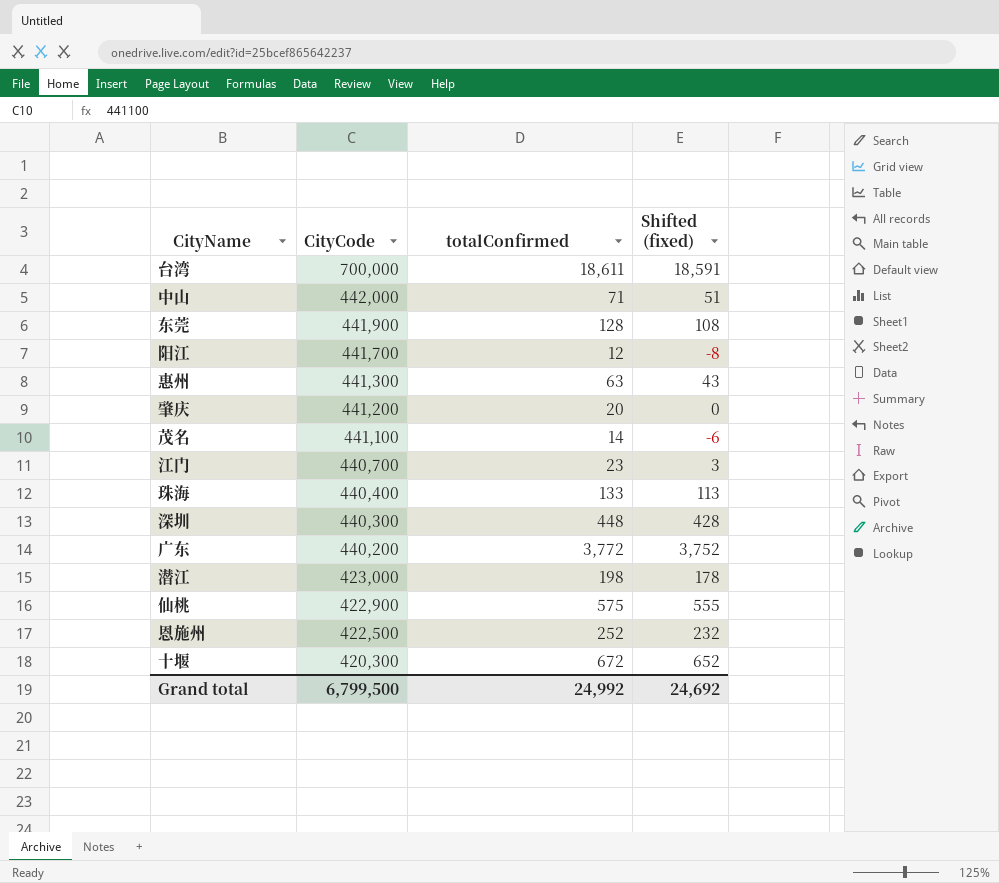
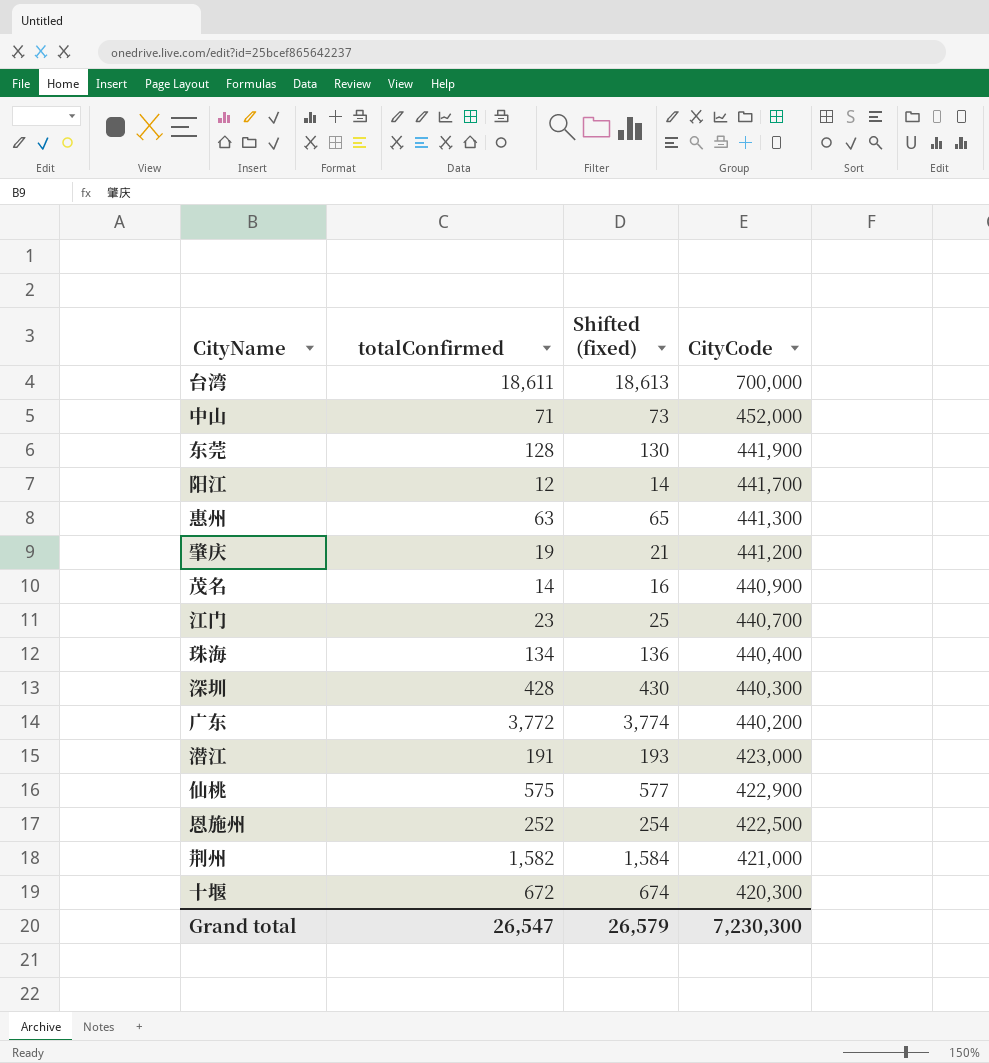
column Shifted (fixed) | formula: [totalConfirmed] - 20 -> [totalConfirmed] + 2
column CityCode | position: 2 -> 4
中山 | CityCode: 442,000 -> 452,000
肇庆 | totalConfirmed: 20 -> 19
茂名 | CityCode: 441,100 -> 440,900
珠海 | totalConfirmed: 133 -> 134
深圳 | totalConfirmed: 448 -> 428
潜江 | totalConfirmed: 198 -> 191
row 荆州: none -> 1,582 | 1,584 | 421,000
Grand total | totalConfirmed: 24,992 -> 26,547
Grand total | Shifted (fixed): 24,692 -> 26,579
Grand total | CityCode: 6,799,500 -> 7,230,300

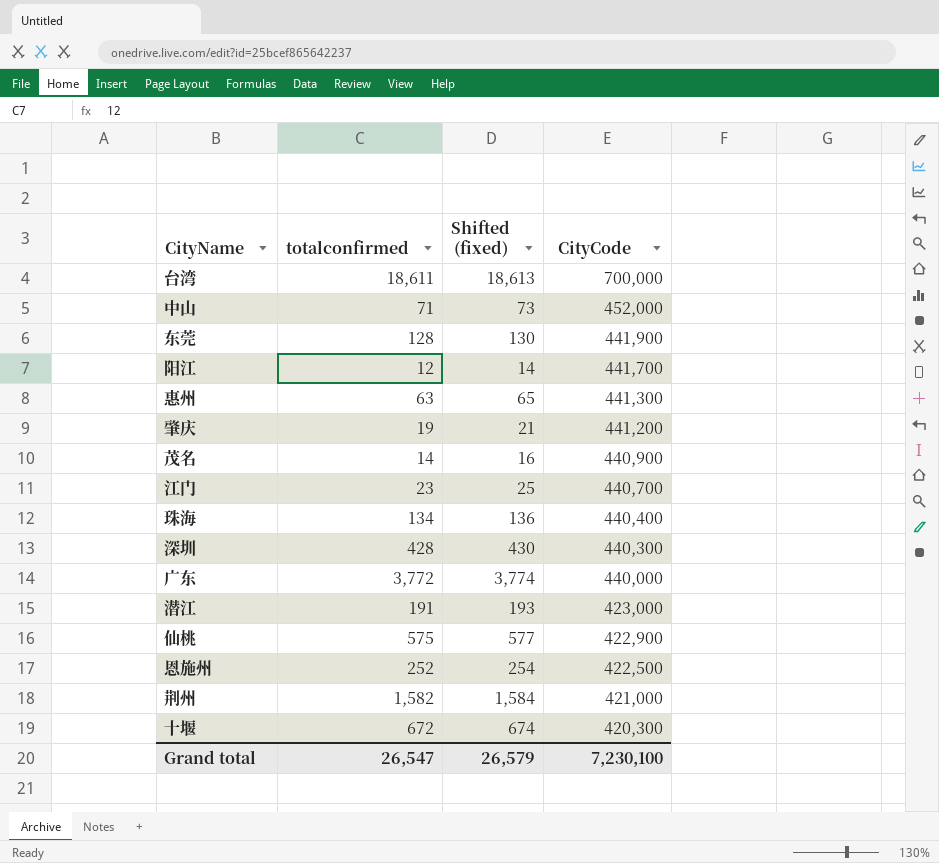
column name: totalConfirmed -> totalconfirmed
广东 | CityCode: 440,200 -> 440,000
Grand total | CityCode: 7,230,300 -> 7,230,100

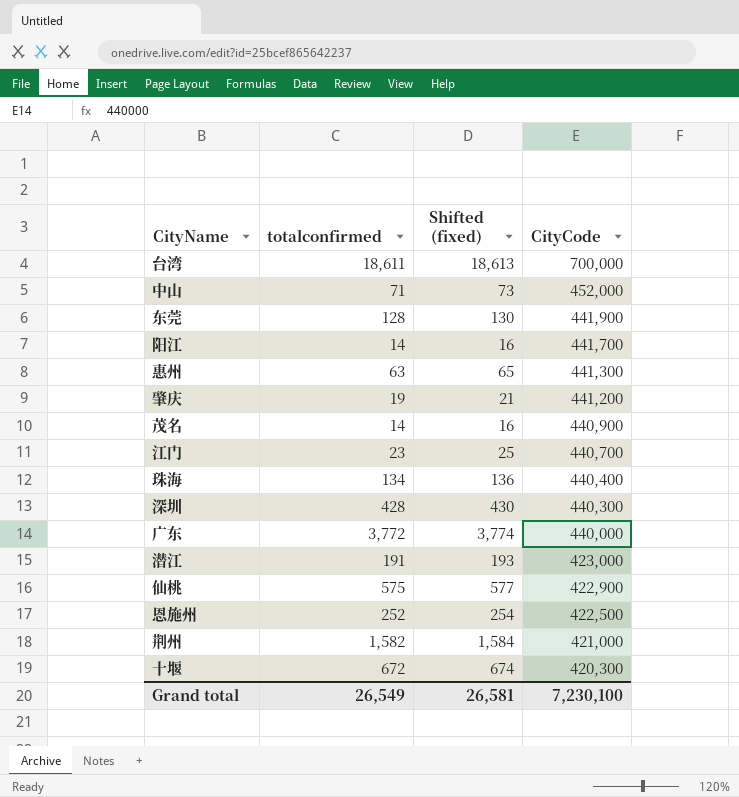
阳江 | totalconfirmed: 12 -> 14
阳江 | Shifted (fixed): 14 -> 16
Grand total | totalconfirmed: 26,547 -> 26,549
Grand total | Shifted (fixed): 26,579 -> 26,581

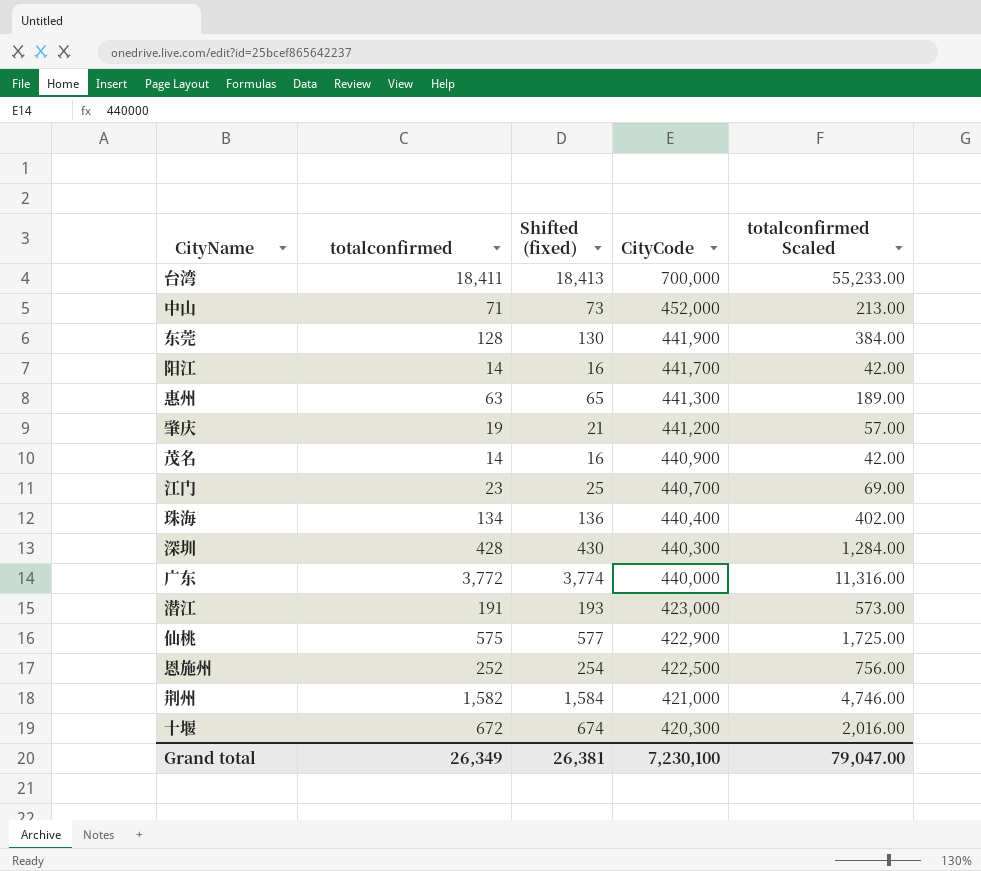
column totalconfirmed Scaled | formula: none -> [totalconfirmed] * 3
台湾 | totalconfirmed: 18,611 -> 18,411
台湾 | Shifted (fixed): 18,613 -> 18,413
Grand total | totalconfirmed: 26,549 -> 26,349
Grand total | Shifted (fixed): 26,581 -> 26,381

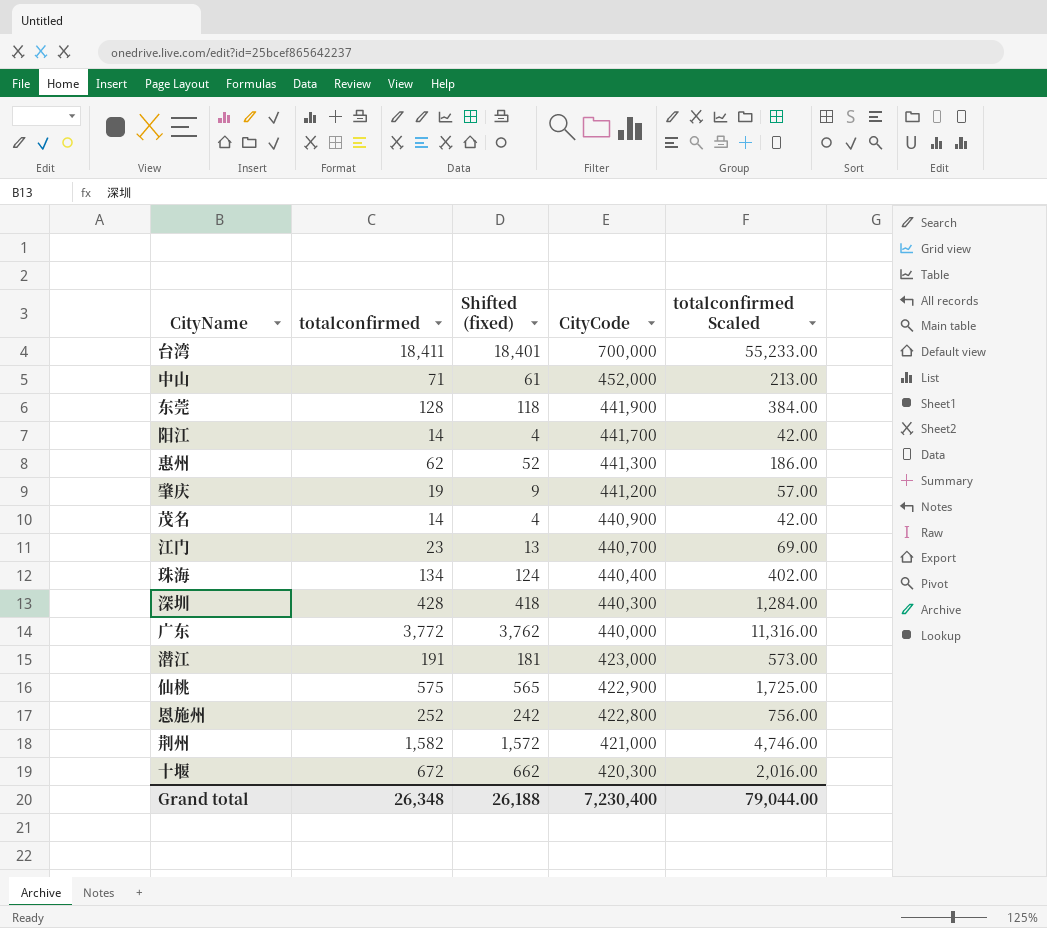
column Shifted (fixed) | formula: [totalconfirmed] + 2 -> [totalconfirmed] - 10
惠州 | totalconfirmed: 63 -> 62
惠州 | totalconfirmed Scaled: 189.00 -> 186.00
恩施州 | CityCode: 422,500 -> 422,800
Grand total | totalconfirmed: 26,349 -> 26,348
Grand total | Shifted (fixed): 26,381 -> 26,188
Grand total | CityCode: 7,230,100 -> 7,230,400
Grand total | totalconfirmed Scaled: 79,047.00 -> 79,044.00

